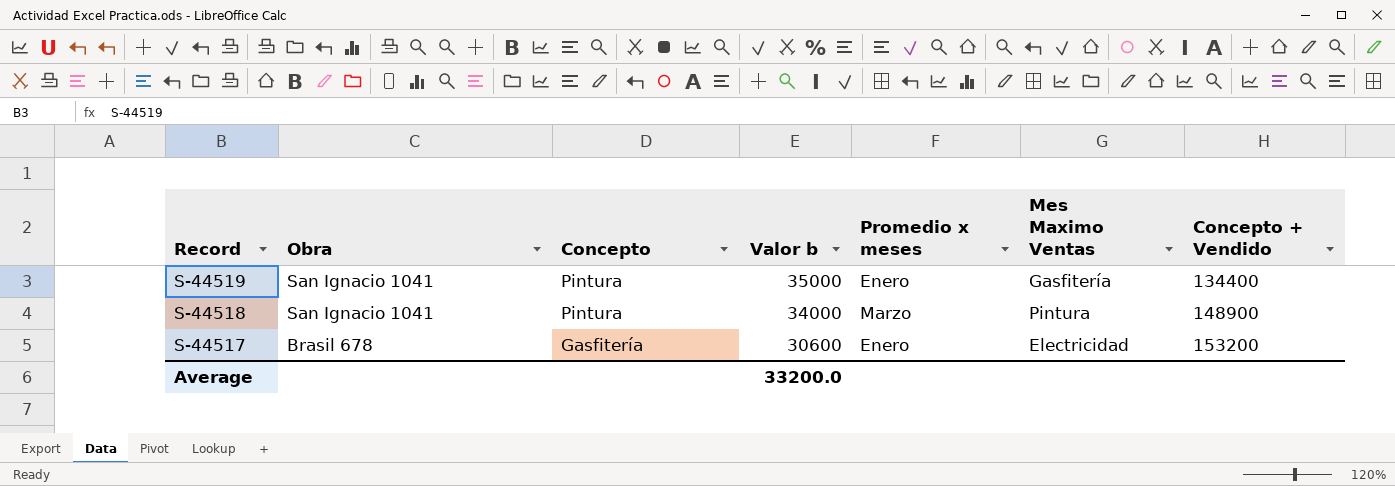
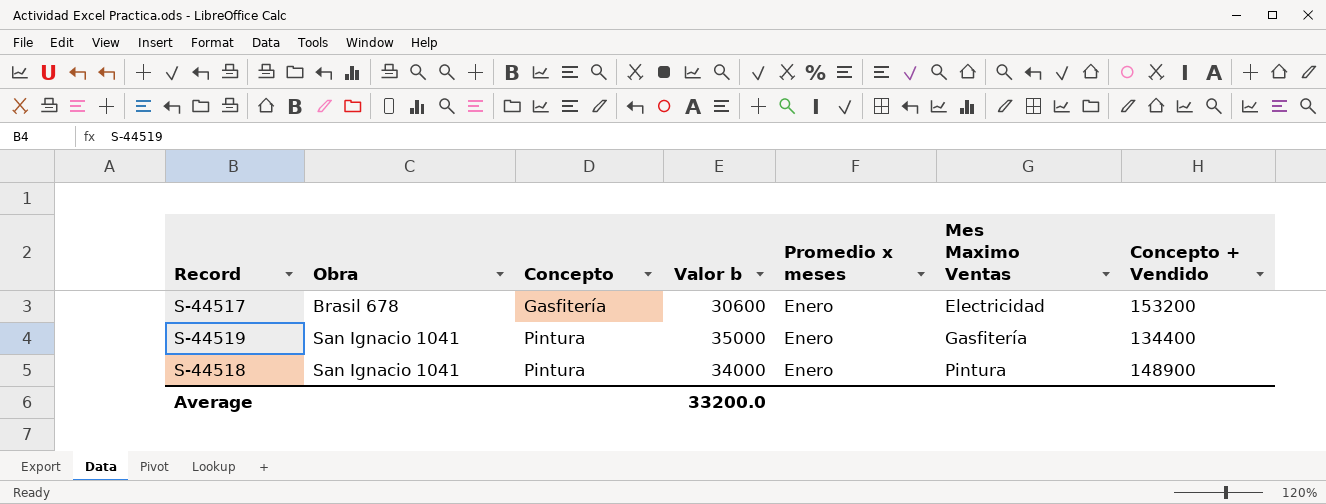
row order: Record descending -> Obra ascending
S-44518 | Promedio x meses: Marzo -> Enero

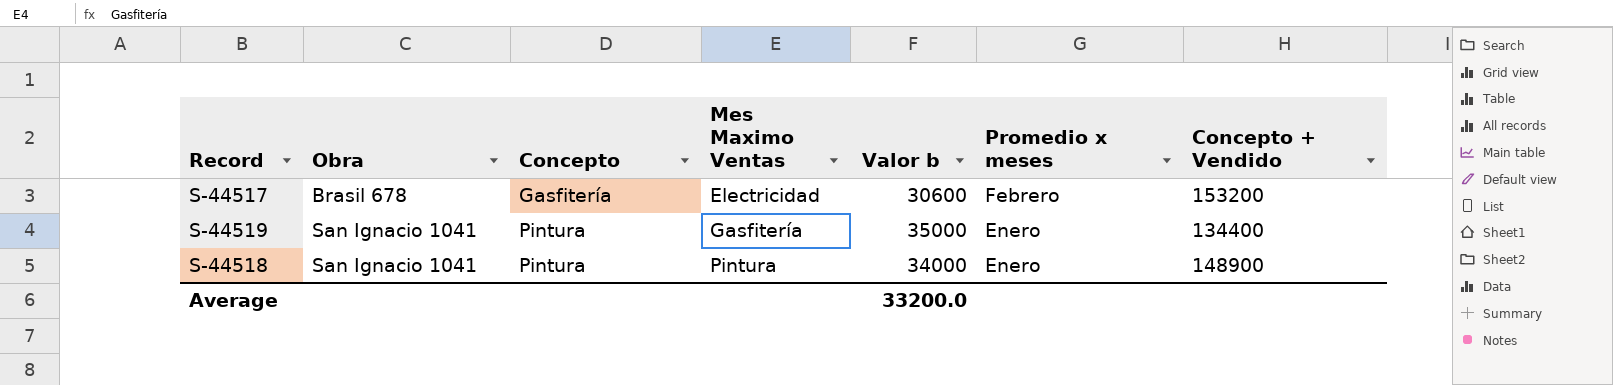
column Mes Maximo Ventas | position: 6 -> 4
S-44517 | Promedio x meses: Enero -> Febrero

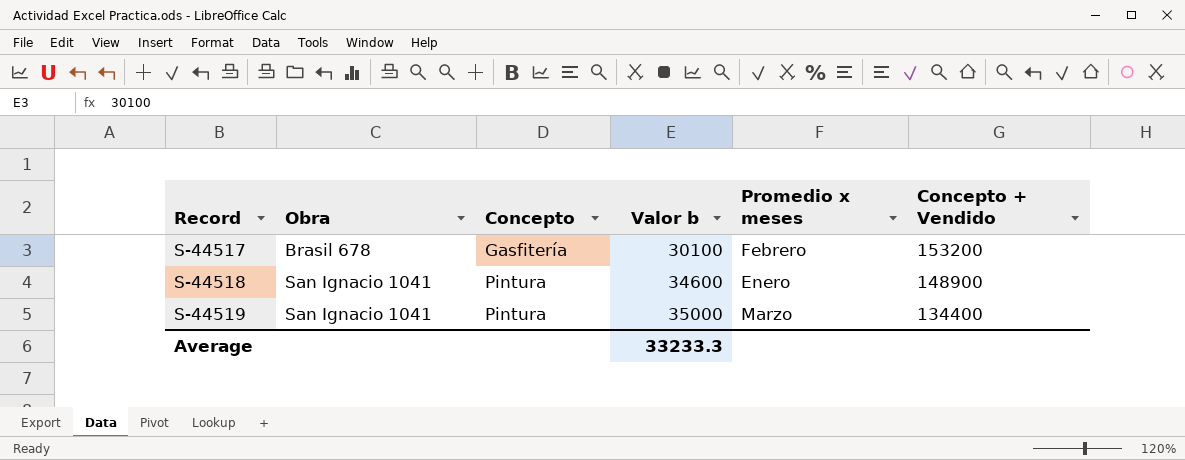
row order: Obra ascending -> Record ascending
column Mes Maximo Ventas | position: 4 -> none
S-44517 | Valor b: 30600 -> 30100
S-44518 | Valor b: 34000 -> 34600
S-44519 | Promedio x meses: Enero -> Marzo
Average | Valor b: 33200.0 -> 33233.3

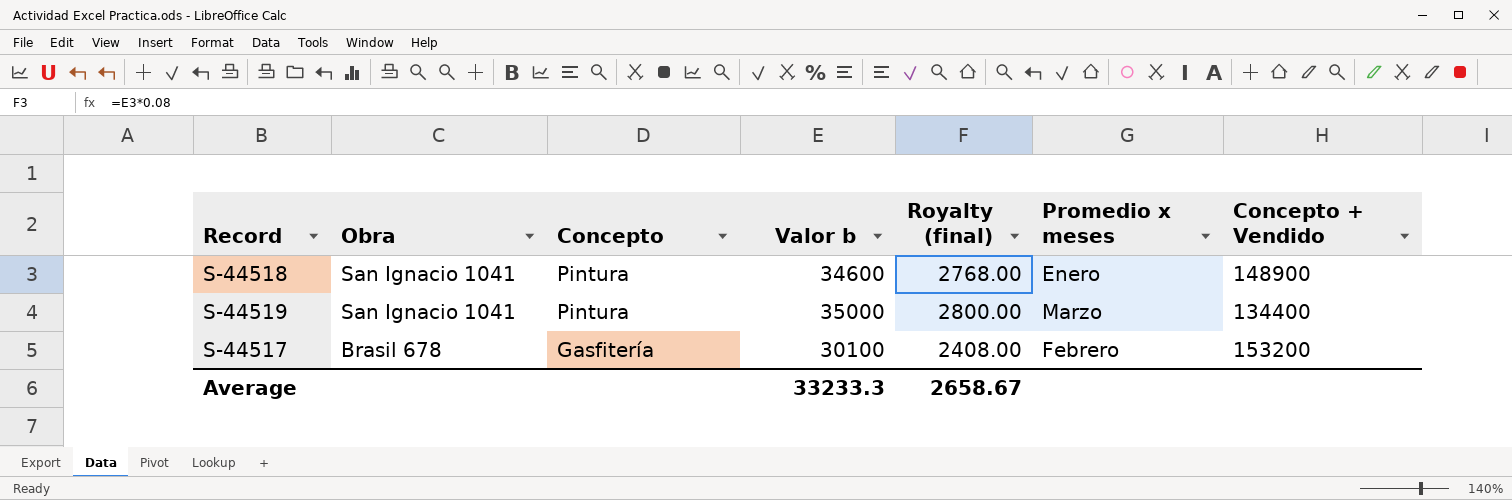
row order: Record ascending -> Obra descending
column Royalty (final) | formula: none -> [Valor b] * 0.08

